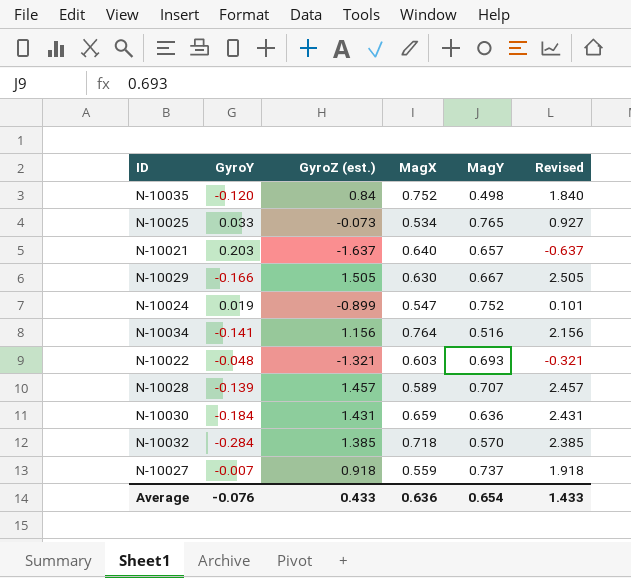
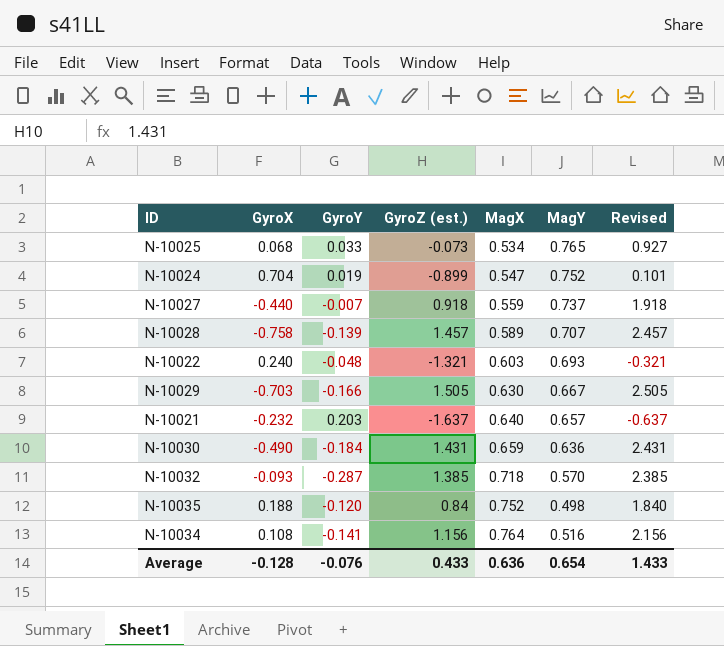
row order: none -> MagX ascending
column GyroX | position: none -> 2
N-10032 | GyroY: -0.284 -> -0.287

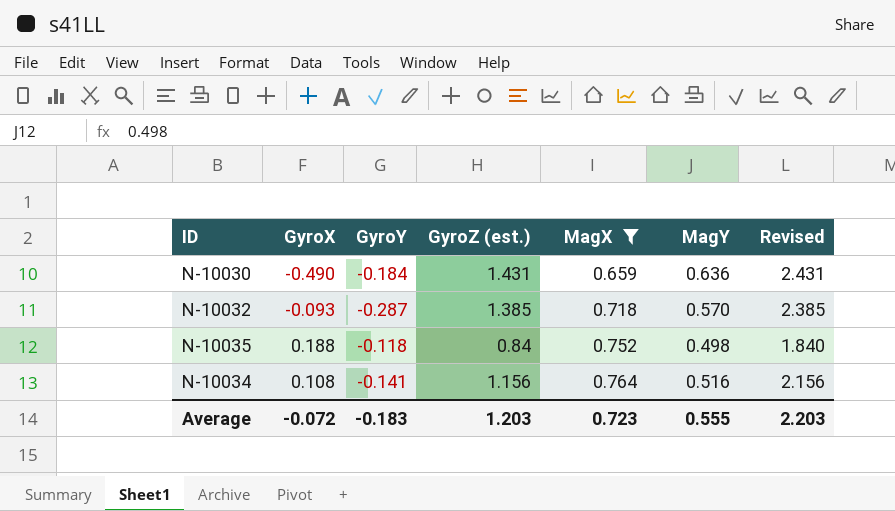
filter: none -> MagX >= 0.659
N-10035 | GyroY: -0.120 -> -0.118
Average | GyroX: -0.128 -> -0.072
Average | GyroY: -0.076 -> -0.183
Average | GyroZ (est.): 0.433 -> 1.203
Average | MagX: 0.636 -> 0.723
Average | MagY: 0.654 -> 0.555
Average | Revised: 1.433 -> 2.203

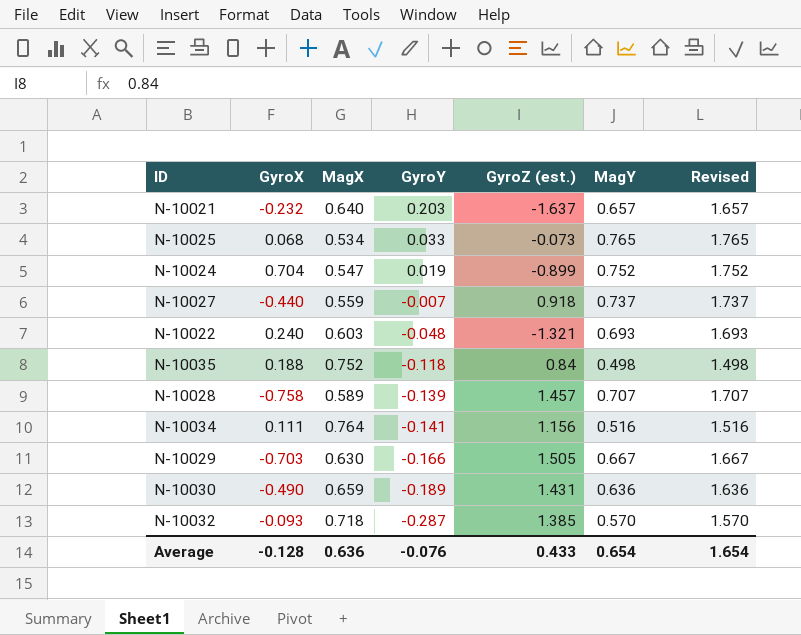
filter: MagX >= 0.659 -> none
row order: MagX ascending -> GyroY descending
column MagX | position: 5 -> 3
column Revised | formula: [GyroZ (est.)] + 1 -> [MagY] + 1
N-10034 | GyroX: 0.108 -> 0.111
N-10030 | GyroY: -0.184 -> -0.189
Average | GyroX: -0.072 -> -0.128
Average | MagX: 0.723 -> 0.636
Average | GyroY: -0.183 -> -0.076
Average | GyroZ (est.): 1.203 -> 0.433
Average | MagY: 0.555 -> 0.654
Average | Revised: 2.203 -> 1.654

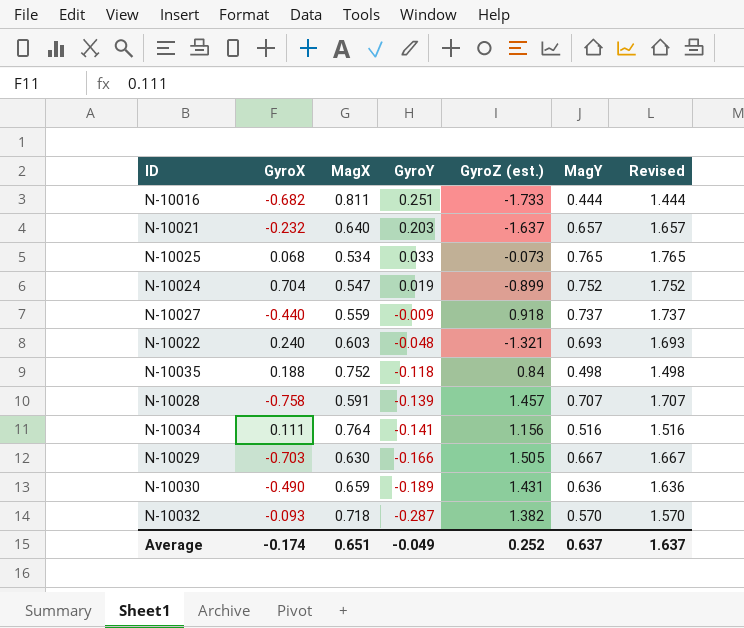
row N-10016: none -> -0.682 | 0.811 | 0.251 | -1.733 | 0.444 | 1.444
N-10027 | GyroY: -0.007 -> -0.009
N-10028 | MagX: 0.589 -> 0.591
N-10032 | GyroZ (est.): 1.385 -> 1.382
Average | GyroX: -0.128 -> -0.174
Average | MagX: 0.636 -> 0.651
Average | GyroY: -0.076 -> -0.049
Average | GyroZ (est.): 0.433 -> 0.252
Average | MagY: 0.654 -> 0.637
Average | Revised: 1.654 -> 1.637

